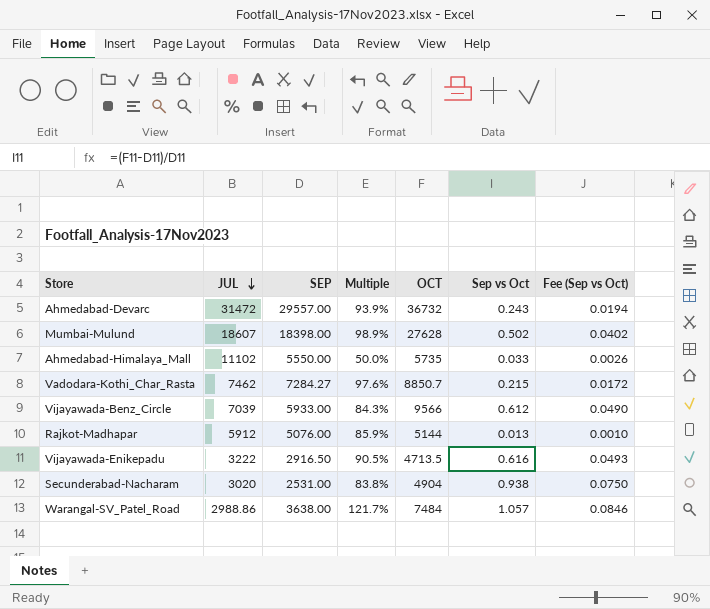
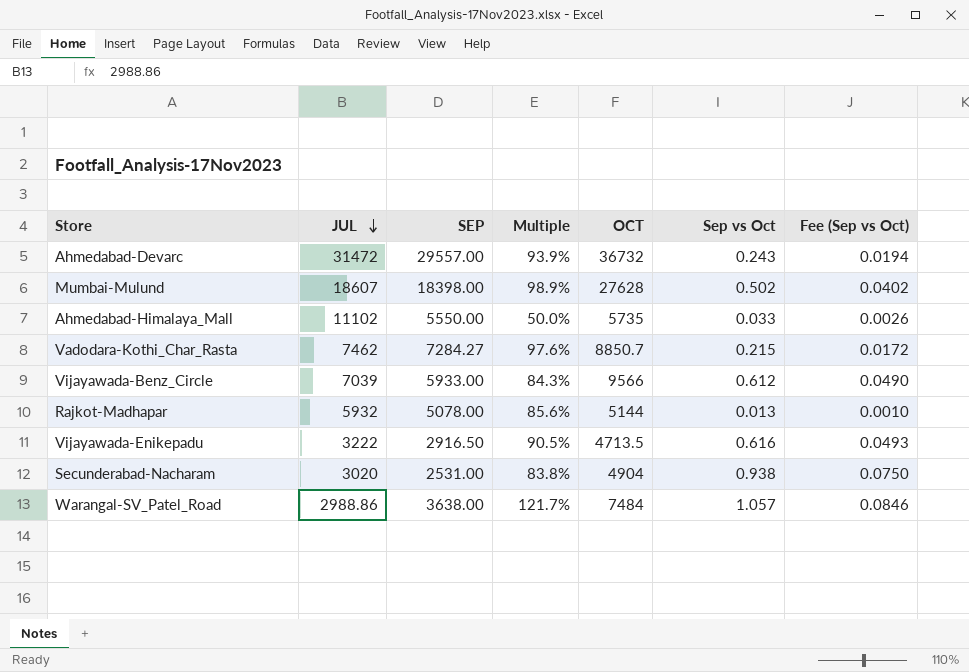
Rajkot-Madhapar | JUL: 5912 -> 5932
Rajkot-Madhapar | SEP: 5076.00 -> 5078.00
Rajkot-Madhapar | Multiple: 85.9% -> 85.6%

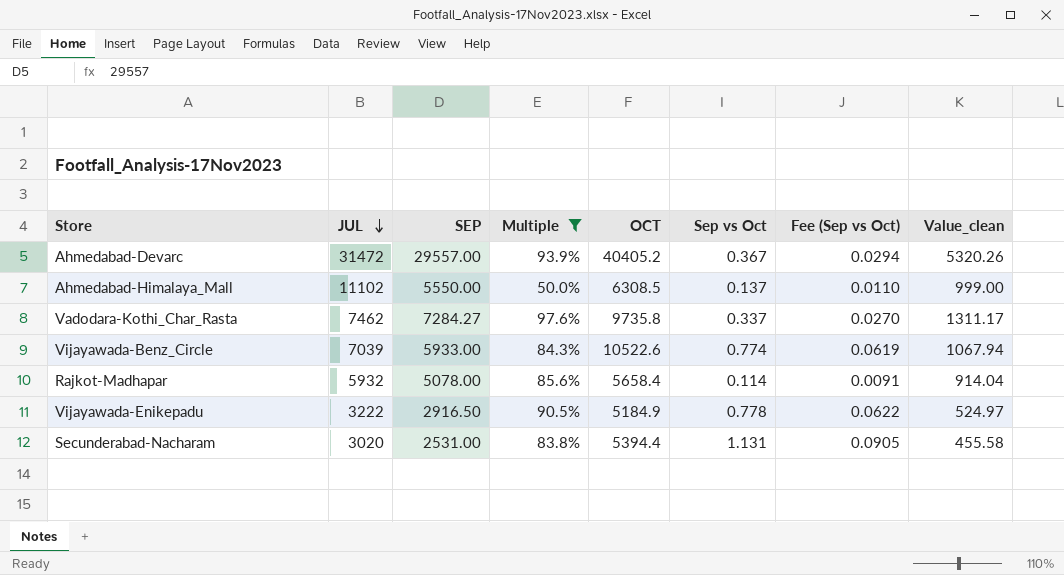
filter: none -> Multiple <= 97.6%
column Value_clean | formula: none -> [SEP] * 0.18
Ahmedabad-Devarc | OCT: 36732 -> 40405.2
Ahmedabad-Devarc | Sep vs Oct: 0.243 -> 0.367
Ahmedabad-Devarc | Fee (Sep vs Oct): 0.0194 -> 0.0294
Ahmedabad-Himalaya_Mall | OCT: 5735 -> 6308.5
Ahmedabad-Himalaya_Mall | Sep vs Oct: 0.033 -> 0.137
Ahmedabad-Himalaya_Mall | Fee (Sep vs Oct): 0.0026 -> 0.0110
Vadodara-Kothi_Char_Rasta | OCT: 8850.7 -> 9735.8
Vadodara-Kothi_Char_Rasta | Sep vs Oct: 0.215 -> 0.337
Vadodara-Kothi_Char_Rasta | Fee (Sep vs Oct): 0.0172 -> 0.0270
Vijayawada-Benz_Circle | OCT: 9566 -> 10522.6
Vijayawada-Benz_Circle | Sep vs Oct: 0.612 -> 0.774
Vijayawada-Benz_Circle | Fee (Sep vs Oct): 0.0490 -> 0.0619
Rajkot-Madhapar | OCT: 5144 -> 5658.4
Rajkot-Madhapar | Sep vs Oct: 0.013 -> 0.114
Rajkot-Madhapar | Fee (Sep vs Oct): 0.0010 -> 0.0091
Vijayawada-Enikepadu | OCT: 4713.5 -> 5184.9
Vijayawada-Enikepadu | Sep vs Oct: 0.616 -> 0.778
Vijayawada-Enikepadu | Fee (Sep vs Oct): 0.0493 -> 0.0622
Secunderabad-Nacharam | OCT: 4904 -> 5394.4
Secunderabad-Nacharam | Sep vs Oct: 0.938 -> 1.131
Secunderabad-Nacharam | Fee (Sep vs Oct): 0.0750 -> 0.0905

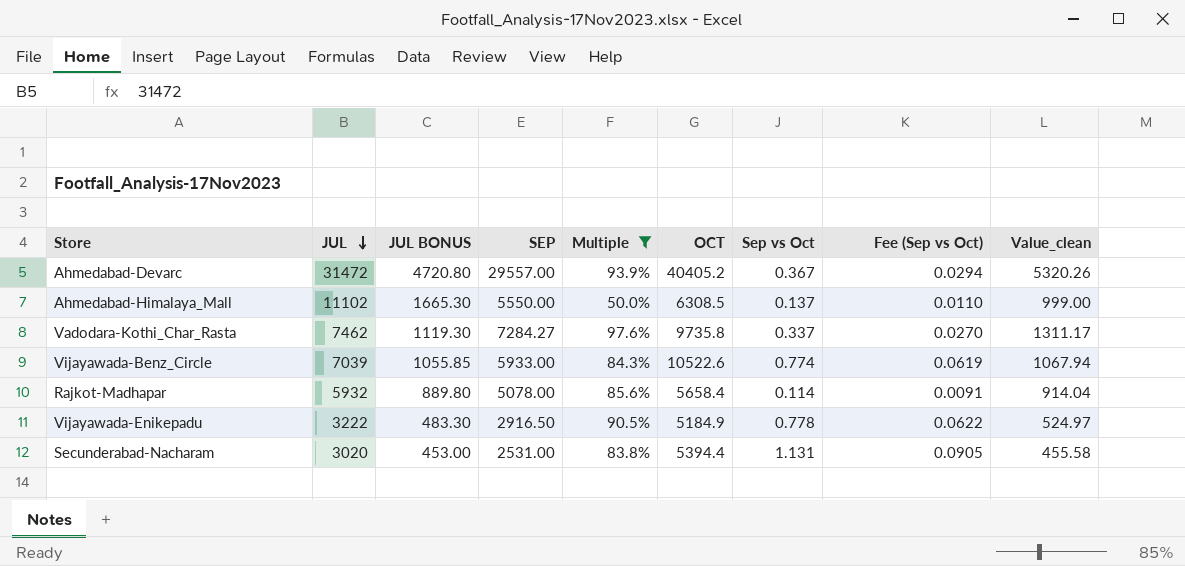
column JUL BONUS | formula: none -> [JUL] * 0.15

